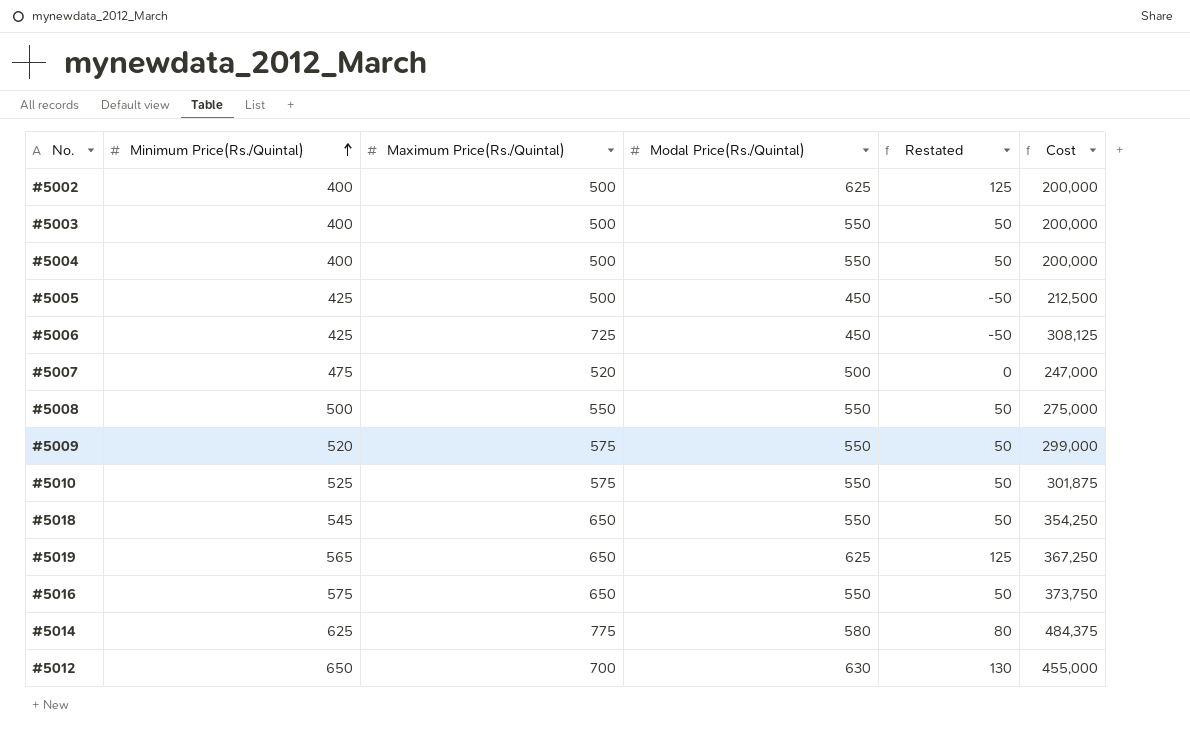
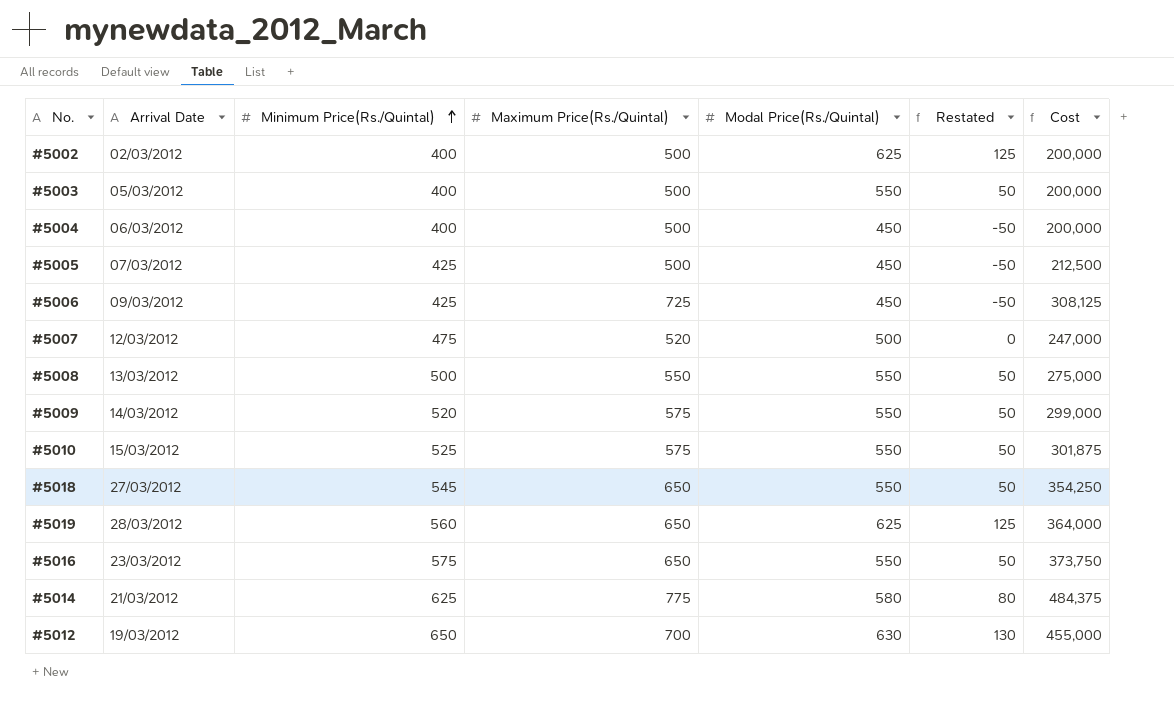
column Arrival Date | position: none -> 2
#5004 | Modal Price(Rs./Quintal): 550 -> 450
#5004 | Restated: 50 -> -50
#5019 | Minimum Price(Rs./Quintal): 565 -> 560
#5019 | Cost: 367,250 -> 364,000

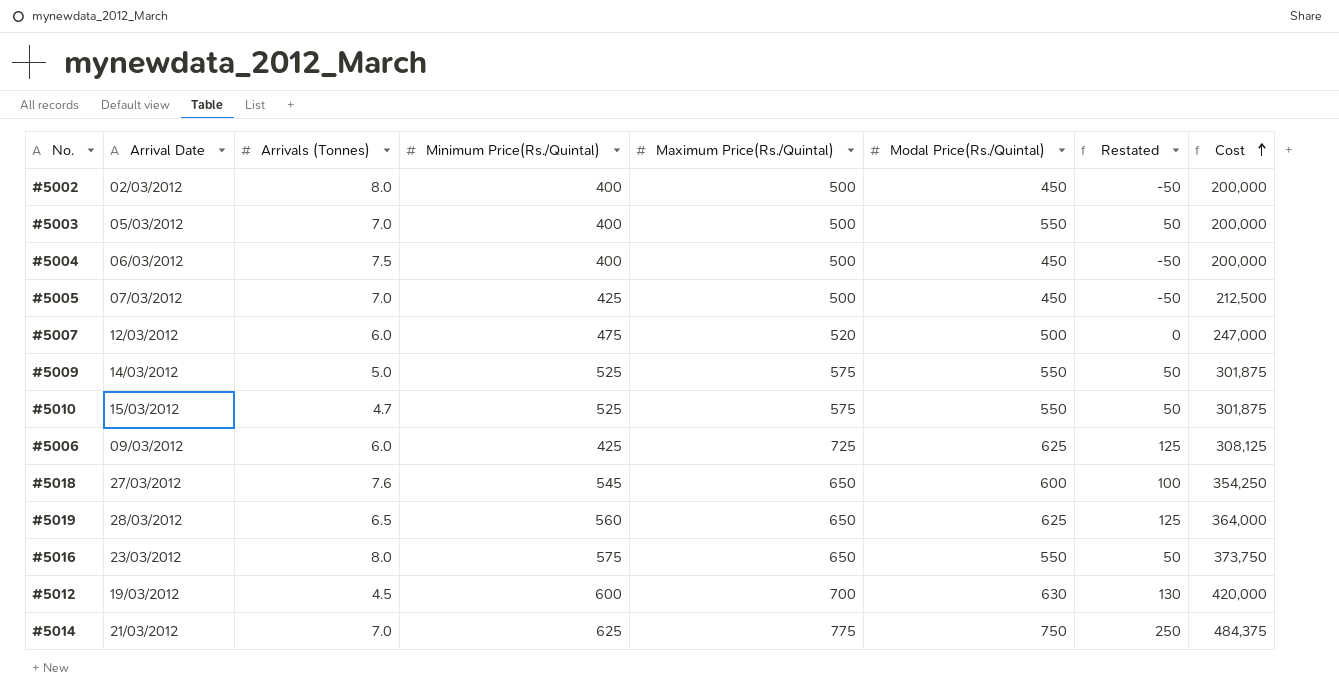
row order: Minimum Price(Rs./Quintal) ascending -> Cost ascending
column Arrivals (Tonnes) | position: none -> 3
row #5008: 13/03/2012 | 500 | 550 | 550 | 50 | 275,000 -> none
#5002 | Modal Price(Rs./Quintal): 625 -> 450
#5002 | Restated: 125 -> -50
#5009 | Minimum Price(Rs./Quintal): 520 -> 525
#5009 | Cost: 299,000 -> 301,875
#5006 | Modal Price(Rs./Quintal): 450 -> 625
#5006 | Restated: -50 -> 125
#5018 | Modal Price(Rs./Quintal): 550 -> 600
#5018 | Restated: 50 -> 100
#5012 | Minimum Price(Rs./Quintal): 650 -> 600
#5012 | Cost: 455,000 -> 420,000
#5014 | Modal Price(Rs./Quintal): 580 -> 750
#5014 | Restated: 80 -> 250

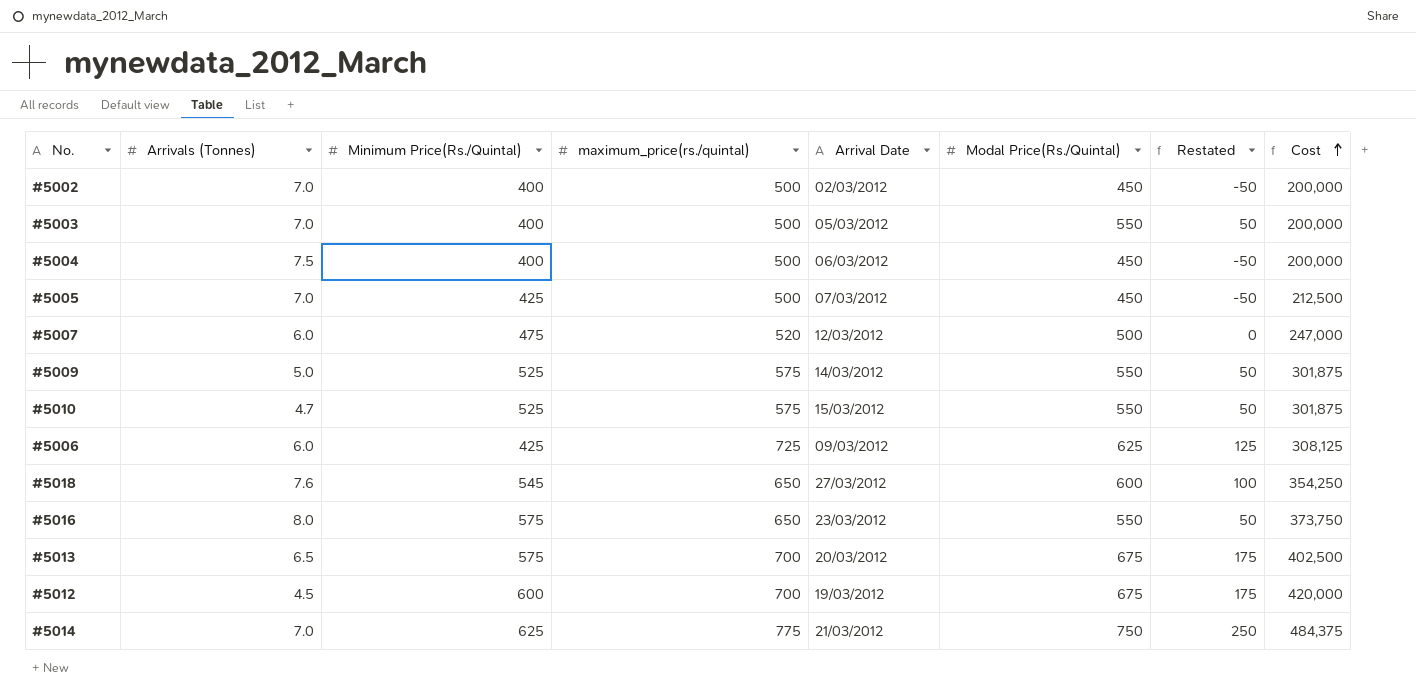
column name: Maximum Price(Rs./Quintal) -> maximum_price(rs./quintal)
column Arrival Date | position: 2 -> 5
row #5019: 28/03/2012 | 6.5 | 560 | 650 | 625 | 125 | 364,000 -> none
#5002 | Arrivals (Tonnes): 8.0 -> 7.0
row #5013: none -> 6.5 | 575 | 700 | 20/03/2012 | 675 | 175 | 402,500
#5012 | Modal Price(Rs./Quintal): 630 -> 675
#5012 | Restated: 130 -> 175

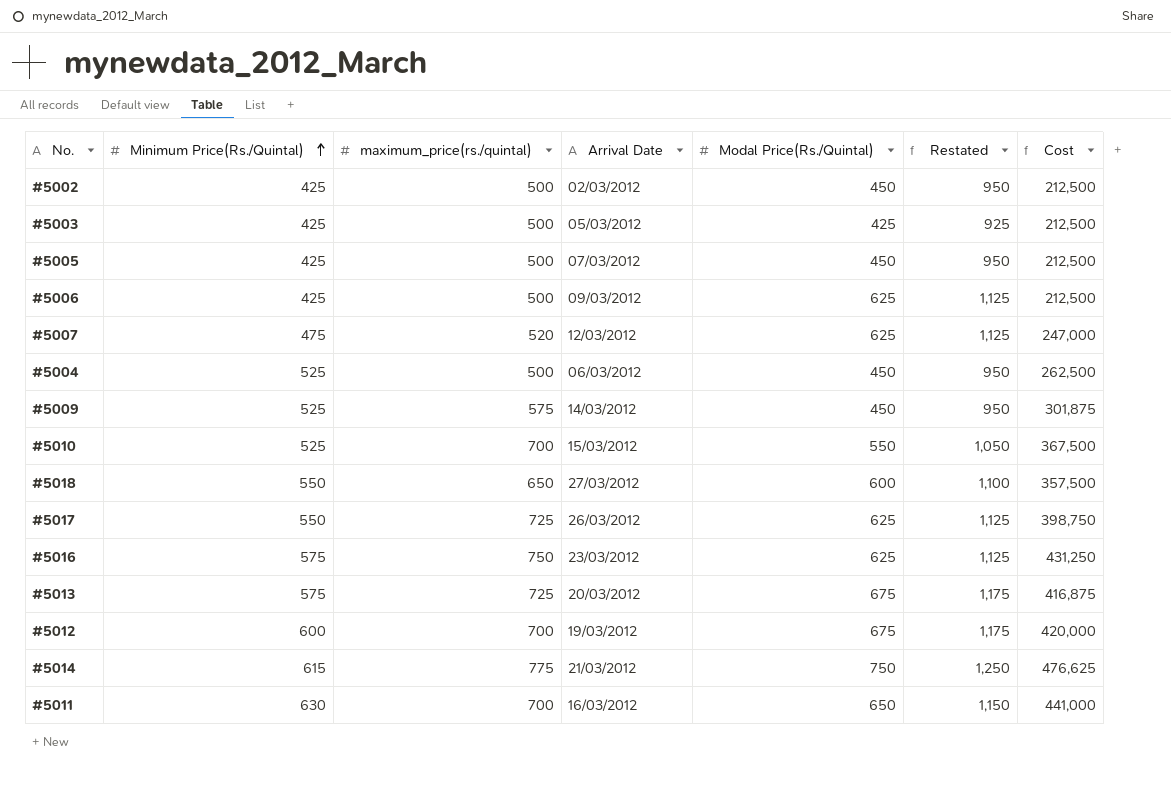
row order: Cost ascending -> Minimum Price(Rs./Quintal) ascending
column Arrivals (Tonnes) | position: 2 -> none
column Restated | formula: [Modal Price(Rs./Quintal)] - 500 -> [Modal Price(Rs./Quintal)] + 500
#5002 | Minimum Price(Rs./Quintal): 400 -> 425
#5002 | Cost: 200,000 -> 212,500
#5003 | Minimum Price(Rs./Quintal): 400 -> 425
#5003 | Modal Price(Rs./Quintal): 550 -> 425
#5003 | Cost: 200,000 -> 212,500
#5006 | maximum_price(rs./quintal): 725 -> 500
#5006 | Cost: 308,125 -> 212,500
#5007 | Modal Price(Rs./Quintal): 500 -> 625
#5004 | Minimum Price(Rs./Quintal): 400 -> 525
#5004 | Cost: 200,000 -> 262,500
#5009 | Modal Price(Rs./Quintal): 550 -> 450
#5010 | maximum_price(rs./quintal): 575 -> 700
#5010 | Cost: 301,875 -> 367,500
#5018 | Minimum Price(Rs./Quintal): 545 -> 550
#5018 | Cost: 354,250 -> 357,500
row #5017: none -> 550 | 725 | 26/03/2012 | 625 | 1,125 | 398,750
#5016 | maximum_price(rs./quintal): 650 -> 750
#5016 | Modal Price(Rs./Quintal): 550 -> 625
#5016 | Cost: 373,750 -> 431,250
#5013 | maximum_price(rs./quintal): 700 -> 725
#5013 | Cost: 402,500 -> 416,875
#5014 | Minimum Price(Rs./Quintal): 625 -> 615
#5014 | Cost: 484,375 -> 476,625
row #5011: none -> 630 | 700 | 16/03/2012 | 650 | 1,150 | 441,000

